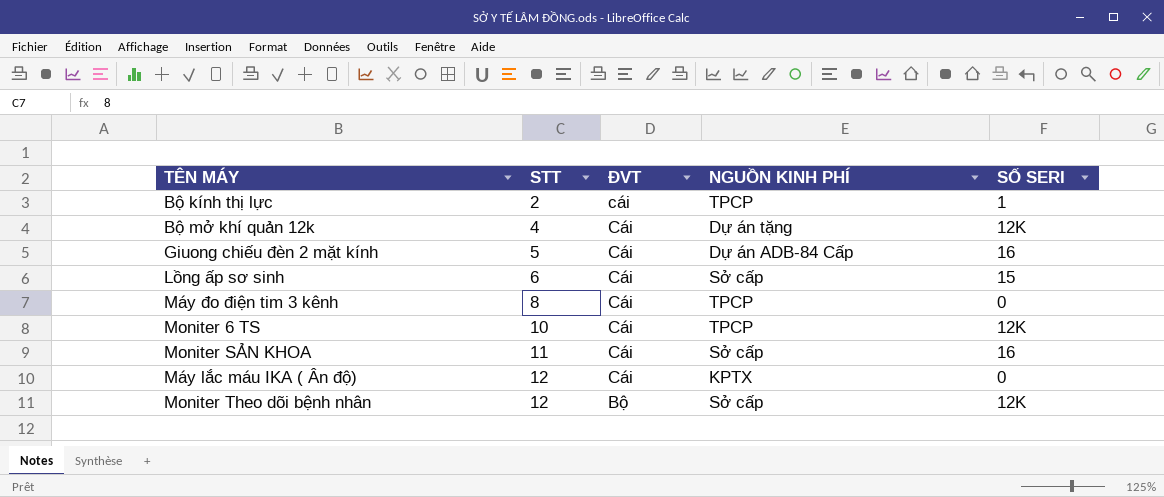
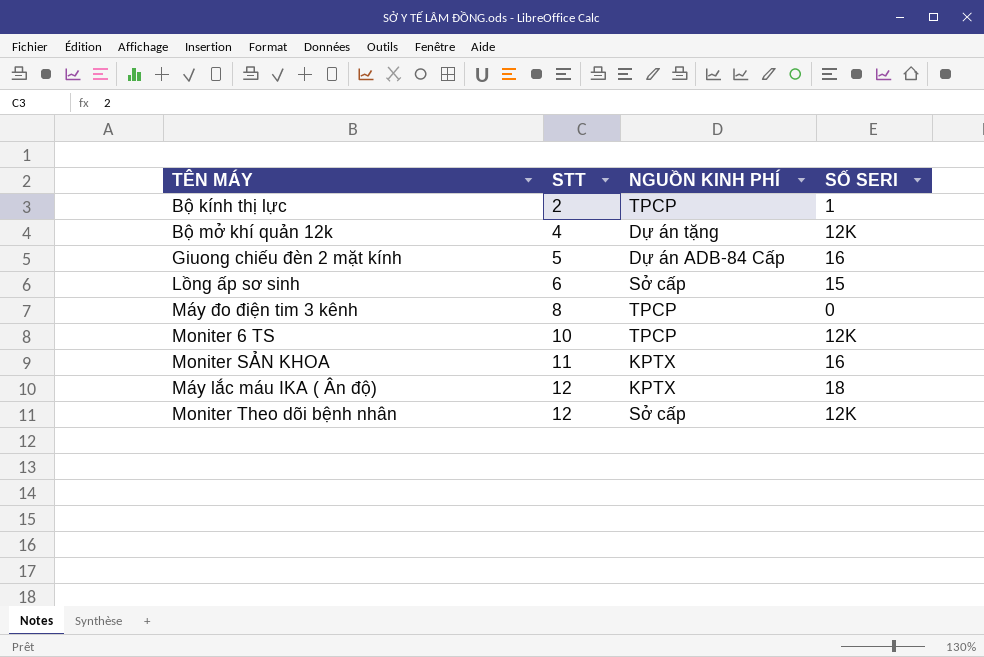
column ĐVT | position: 3 -> none
Moniter SẢN KHOA | NGUỒN KINH PHÍ: Sở cấp -> KPTX
Máy lắc máu IKA ( Ân độ) | SỐ SERI: 0 -> 18

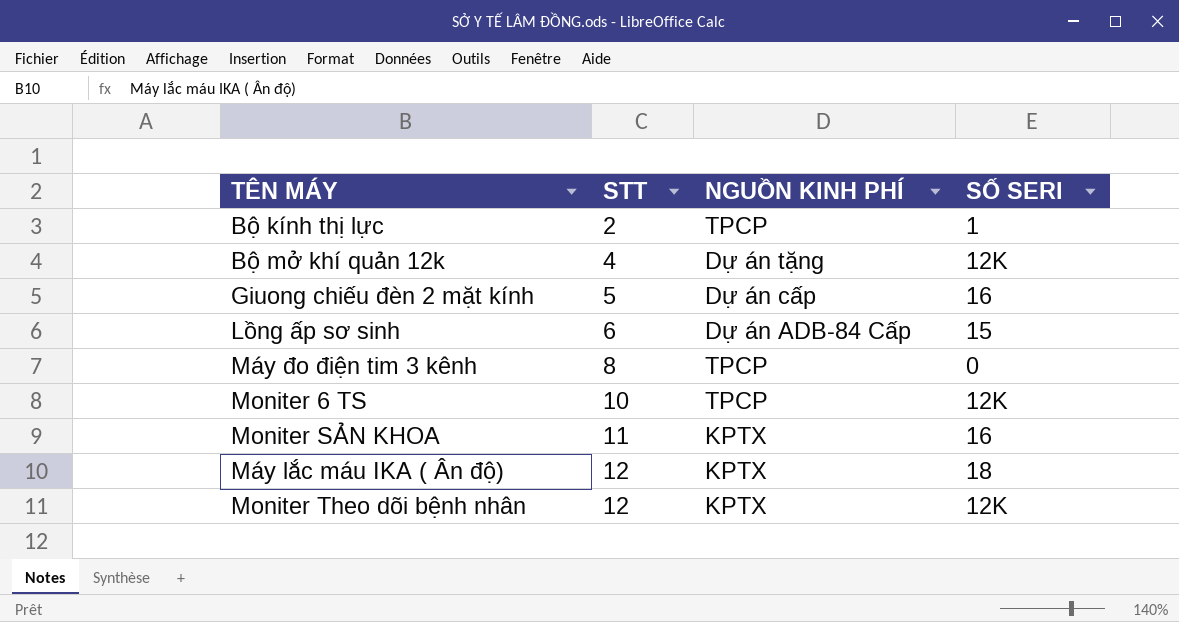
Giuong chiếu đèn 2 mặt kính | NGUỒN KINH PHÍ: Dự án ADB-84 Cấp -> Dự án cấp
Lồng ấp sơ sinh | NGUỒN KINH PHÍ: Sở cấp -> Dự án ADB-84 Cấp
Moniter Theo dõi bệnh nhân | NGUỒN KINH PHÍ: Sở cấp -> KPTX

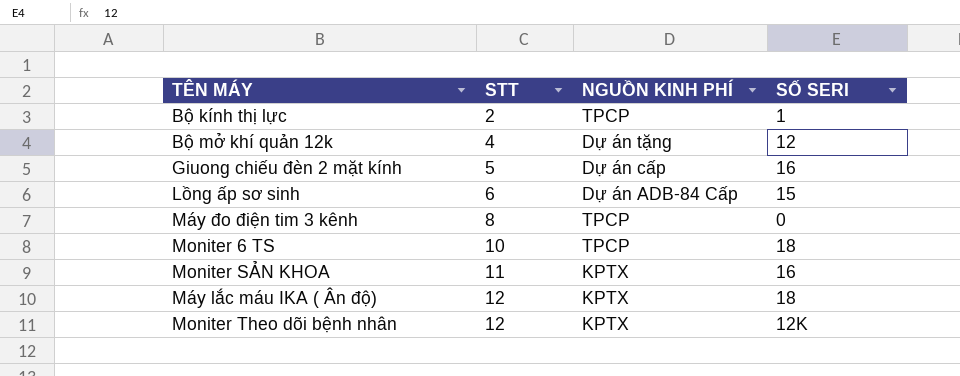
Bộ mở khí quản 12k | SỐ SERI: 12K -> 12
Moniter 6 TS | SỐ SERI: 12K -> 18

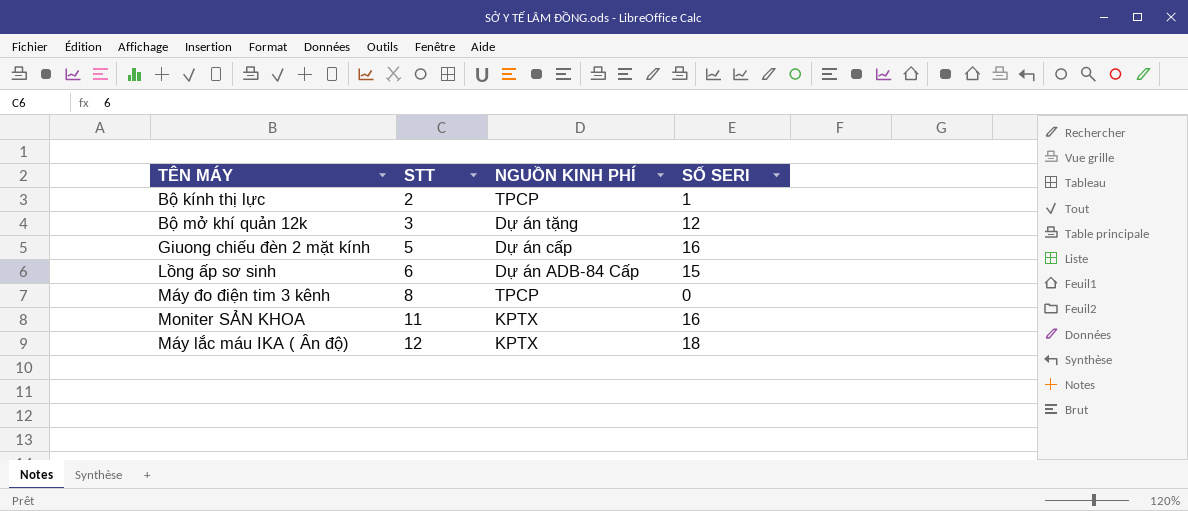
row Moniter 6 TS: 10 | TPCP | 18 -> none
row Moniter Theo dõi bệnh nhân: 12 | KPTX | 12K -> none
Bộ mở khí quản 12k | STT: 4 -> 3

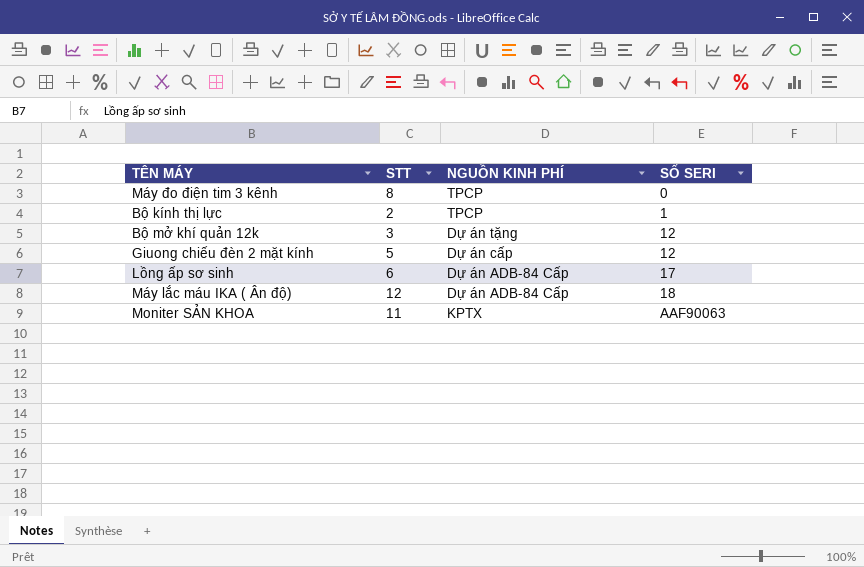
row order: STT ascending -> SỐ SERI ascending
Giuong chiếu đèn 2 mặt kính | SỐ SERI: 16 -> 12
Lồng ấp sơ sinh | SỐ SERI: 15 -> 17
Máy lắc máu IKA ( Ân độ) | NGUỒN KINH PHÍ: KPTX -> Dự án ADB-84 Cấp
Moniter SẢN KHOA | SỐ SERI: 16 -> AAF90063

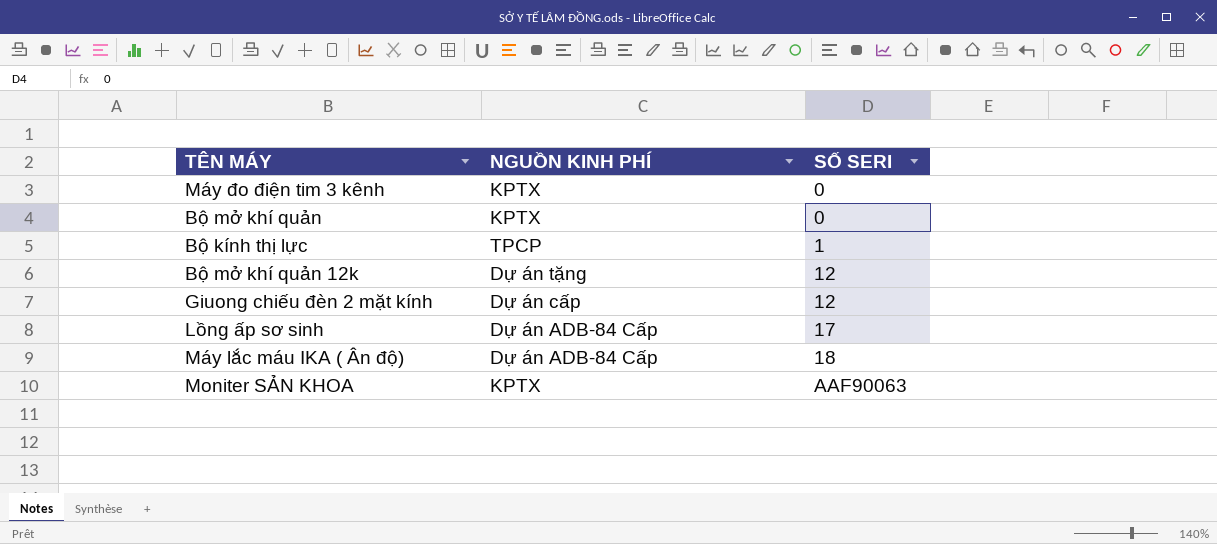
column STT | position: 2 -> none
Máy đo điện tim 3 kênh | NGUỒN KINH PHÍ: TPCP -> KPTX
row Bộ mở khí quản: none -> KPTX | 0

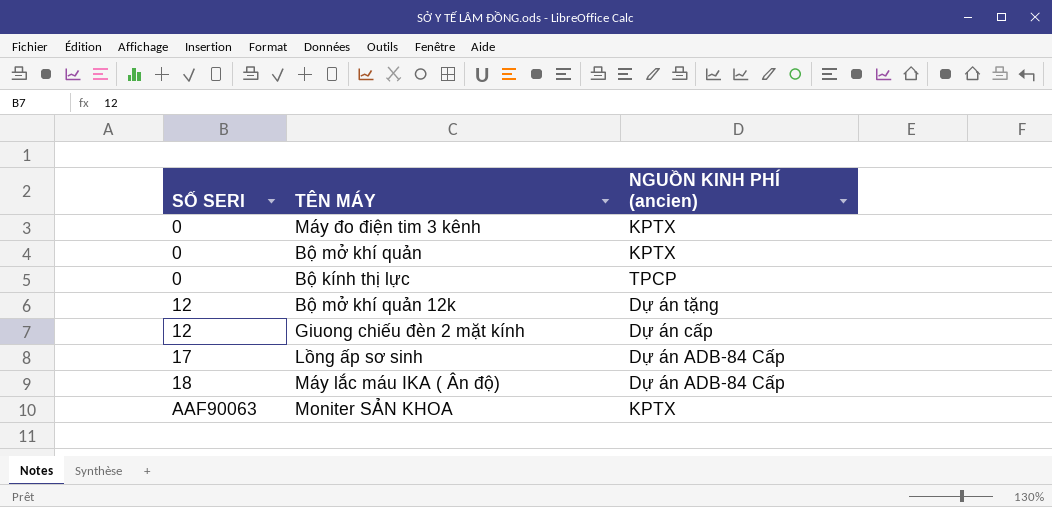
column SỐ SERI | position: 3 -> 1
column name: NGUỒN KINH PHÍ -> NGUỒN KINH PHÍ (ancien)
Bộ kính thị lực | SỐ SERI: 1 -> 0

